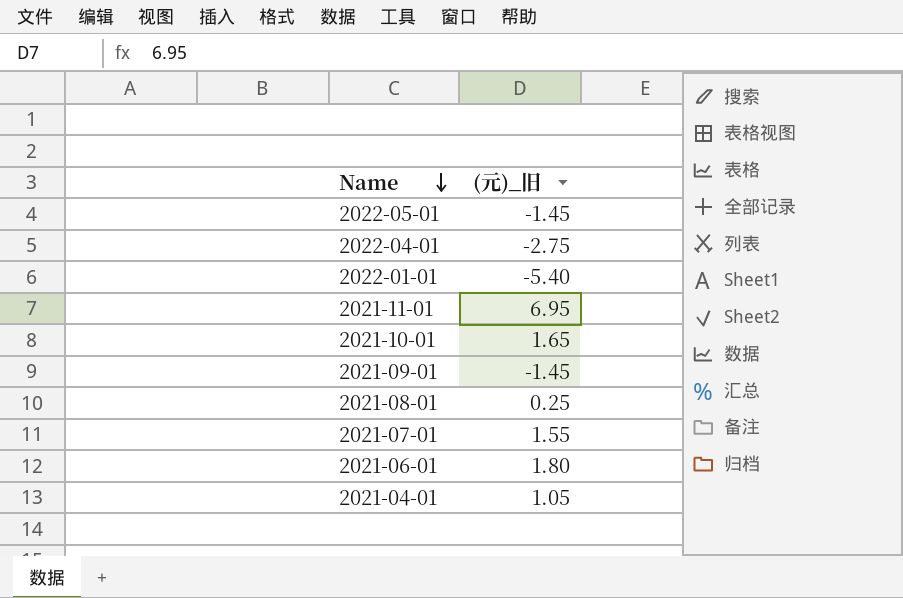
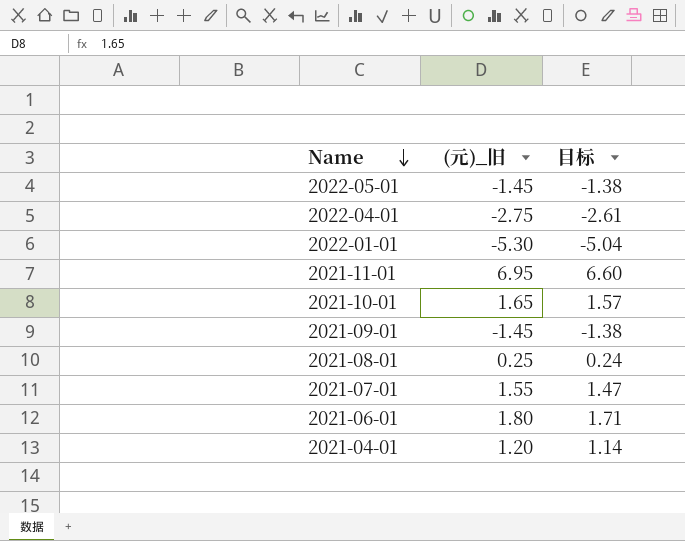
column 目标 | formula: none -> [(元)_旧] * 0.95
2022-01-01 | (元)_旧: -5.40 -> -5.30
2021-04-01 | (元)_旧: 1.05 -> 1.20

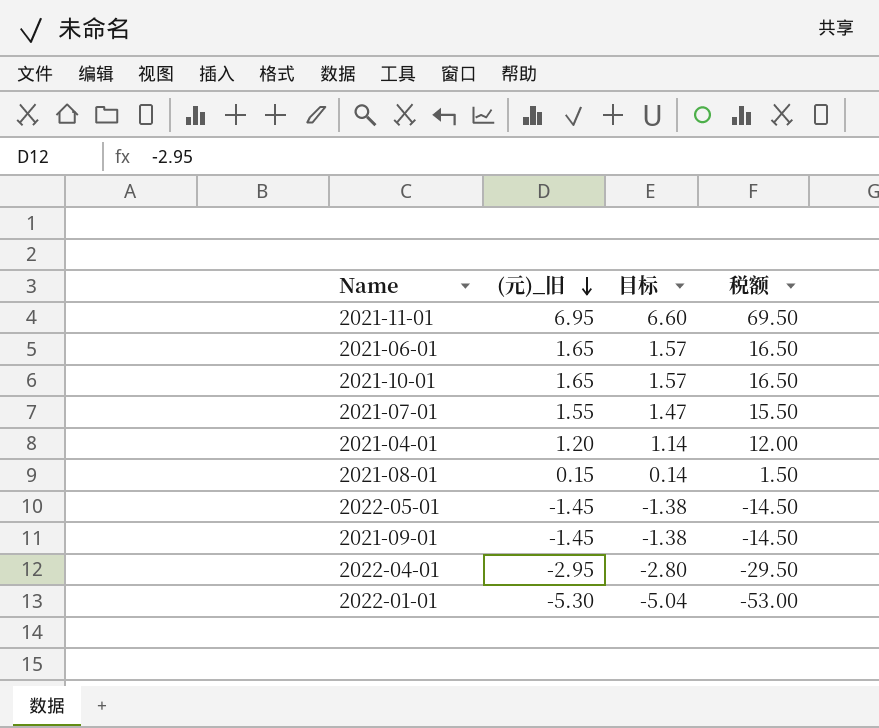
row order: Name descending -> (元)_旧 descending
column 税额 | formula: none -> [(元)_旧] * 10
2021-06-01 | (元)_旧: 1.80 -> 1.65
2021-06-01 | 目标: 1.71 -> 1.57
2021-08-01 | (元)_旧: 0.25 -> 0.15
2021-08-01 | 目标: 0.24 -> 0.14
2022-04-01 | (元)_旧: -2.75 -> -2.95
2022-04-01 | 目标: -2.61 -> -2.80

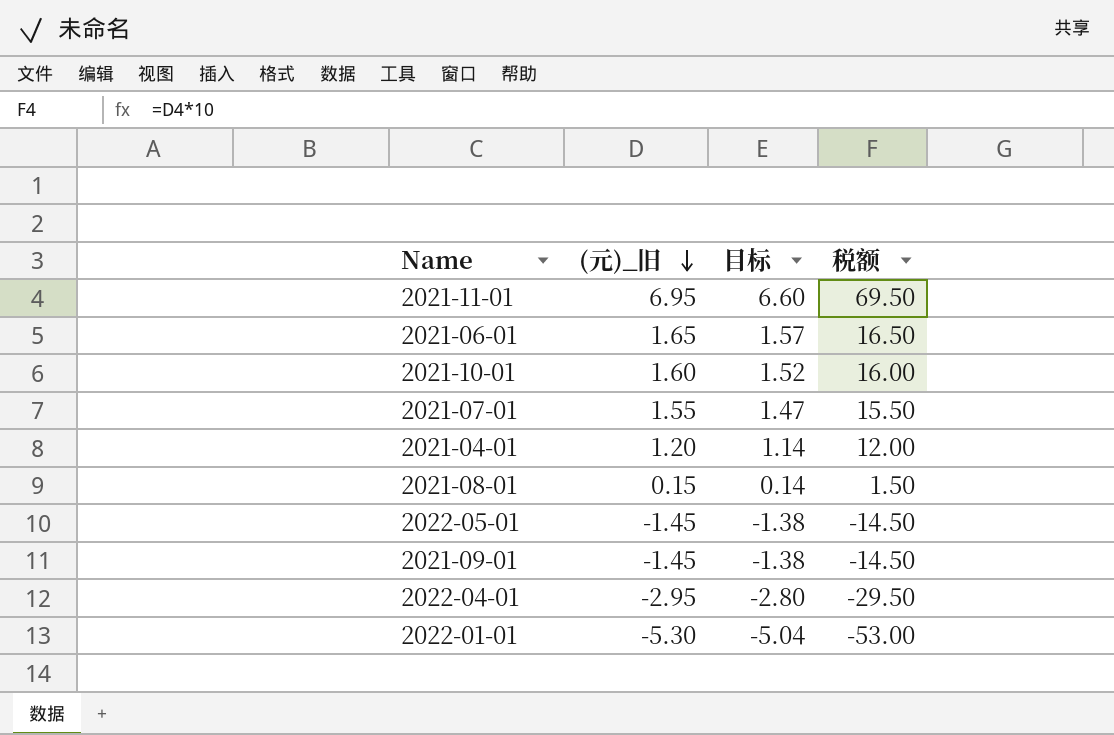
2021-10-01 | (元)_旧: 1.65 -> 1.60
2021-10-01 | 目标: 1.57 -> 1.52
2021-10-01 | 税额: 16.50 -> 16.00

